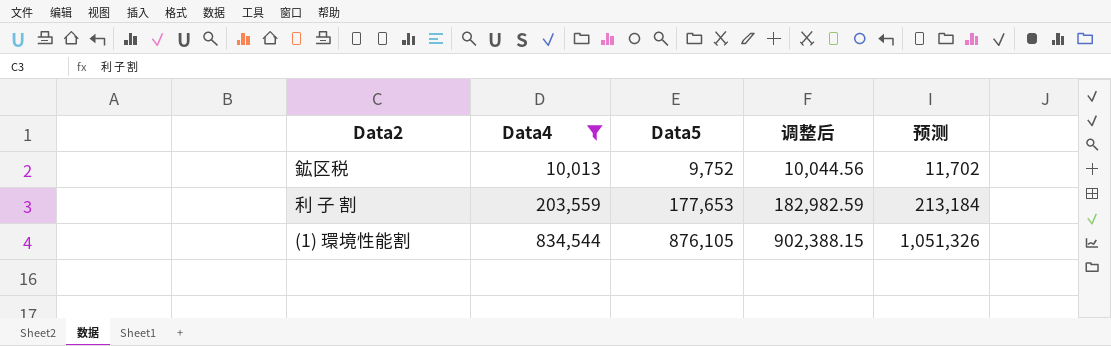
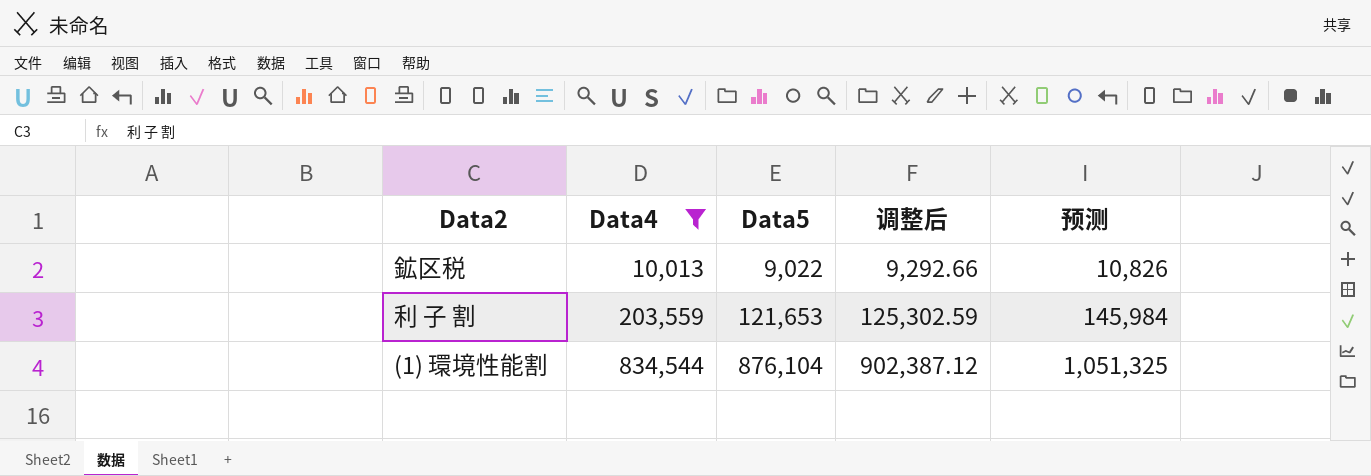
鉱区税 | Data5: 9,752 -> 9,022
鉱区税 | 调整后: 10,044.56 -> 9,292.66
鉱区税 | 预测: 11,702 -> 10,826
利 子 割 | Data5: 177,653 -> 121,653
利 子 割 | 调整后: 182,982.59 -> 125,302.59
利 子 割 | 预测: 213,184 -> 145,984
(1) 環境性能割 | Data5: 876,105 -> 876,104
(1) 環境性能割 | 调整后: 902,388.15 -> 902,387.12
(1) 環境性能割 | 预测: 1,051,326 -> 1,051,325

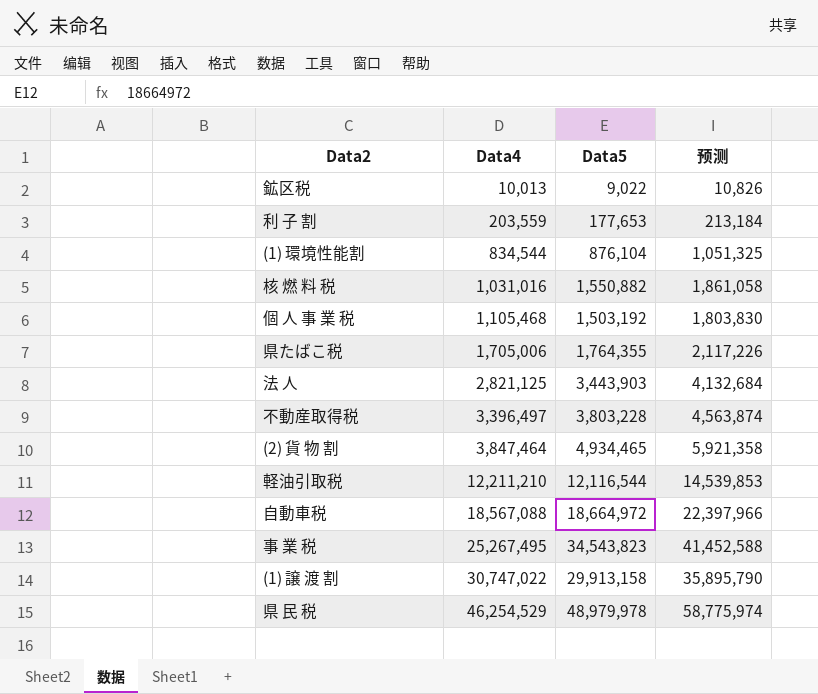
filter: Data4 <= 834,544 -> none
column 调整后 | formula: [Data5] * 1.03 -> none
利 子 割 | Data5: 121,653 -> 177,653
利 子 割 | 预测: 145,984 -> 213,184

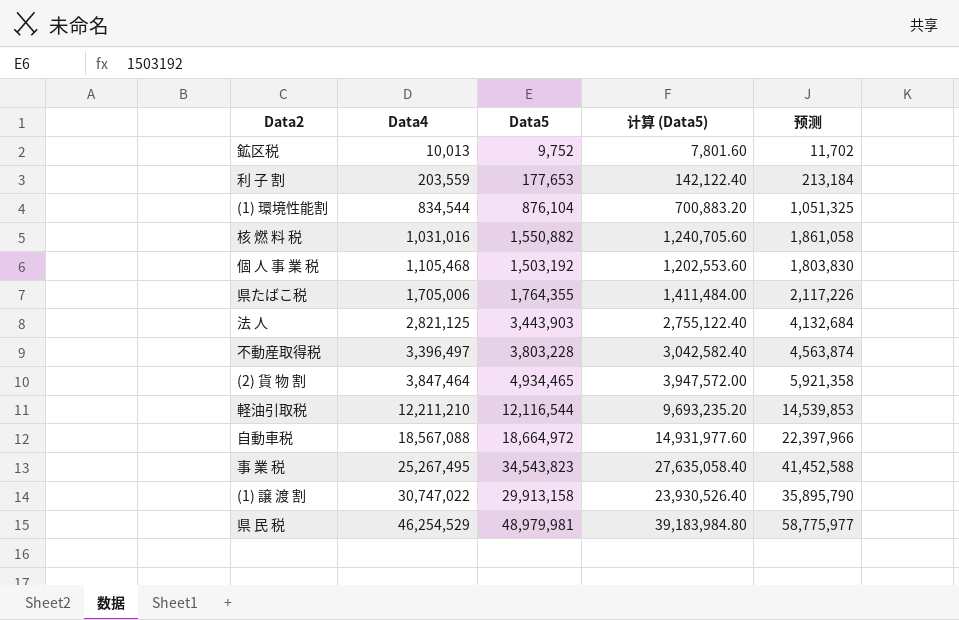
column 计算 (Data5) | formula: none -> [Data5] * 0.8
鉱区税 | Data5: 9,022 -> 9,752
鉱区税 | 预测: 10,826 -> 11,702
県 民 税 | Data5: 48,979,978 -> 48,979,981
県 民 税 | 预测: 58,775,974 -> 58,775,977

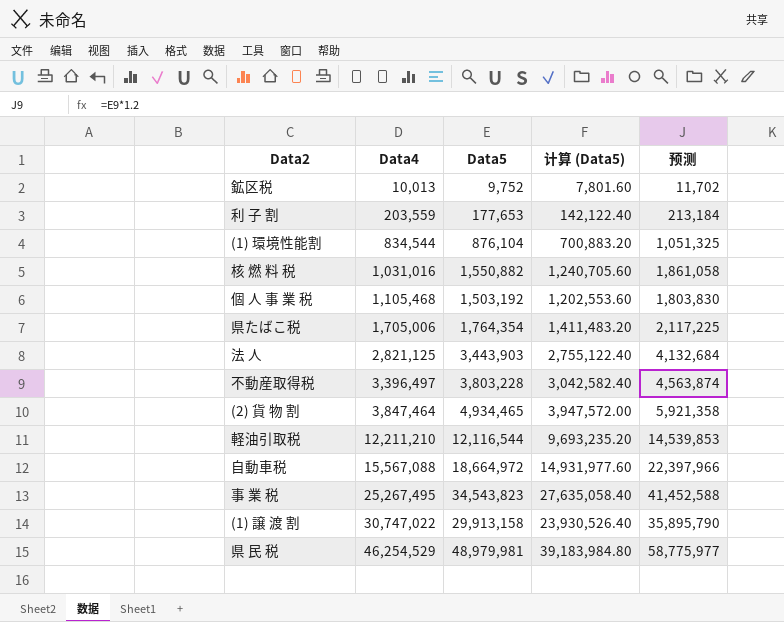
県たばこ税 | Data5: 1,764,355 -> 1,764,354
県たばこ税 | 计算 (Data5): 1,411,484.00 -> 1,411,483.20
県たばこ税 | 预测: 2,117,226 -> 2,117,225
自動車税 | Data4: 18,567,088 -> 15,567,088

